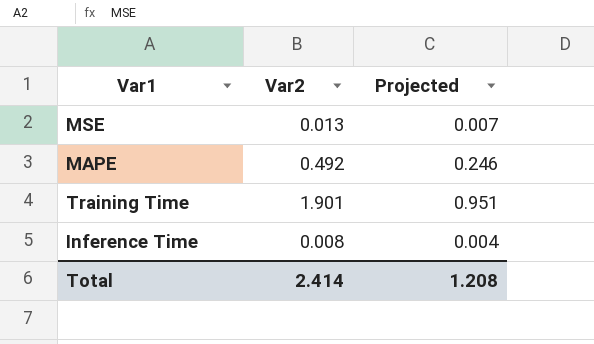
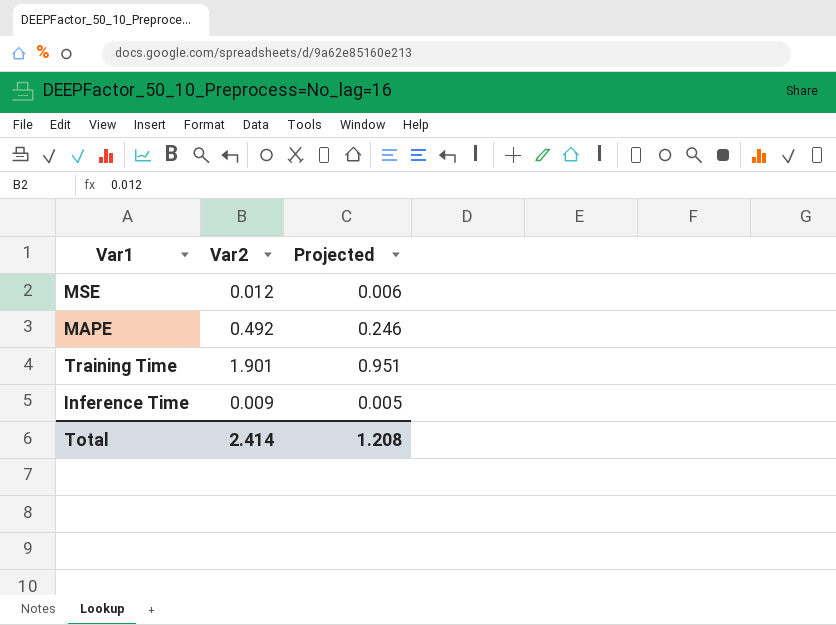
MSE | Var2: 0.013 -> 0.012
MSE | Projected: 0.007 -> 0.006
Inference Time | Var2: 0.008 -> 0.009
Inference Time | Projected: 0.004 -> 0.005

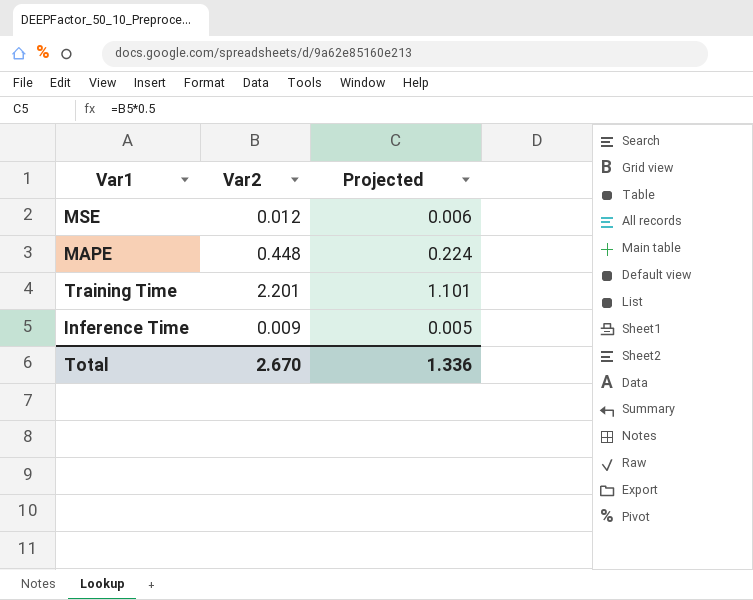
MAPE | Var2: 0.492 -> 0.448
MAPE | Projected: 0.246 -> 0.224
Training Time | Var2: 1.901 -> 2.201
Training Time | Projected: 0.951 -> 1.101
Total | Var2: 2.414 -> 2.670
Total | Projected: 1.208 -> 1.336

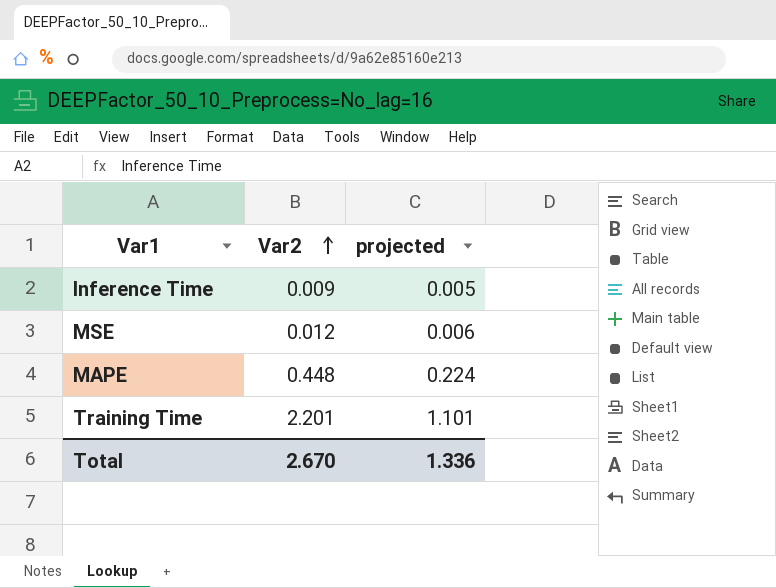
row order: none -> Var2 ascending
column name: Projected -> projected

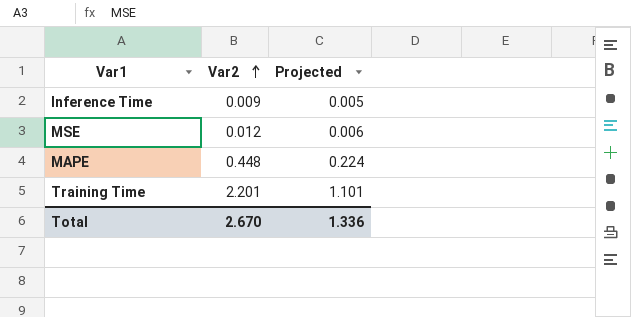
column name: projected -> Projected

